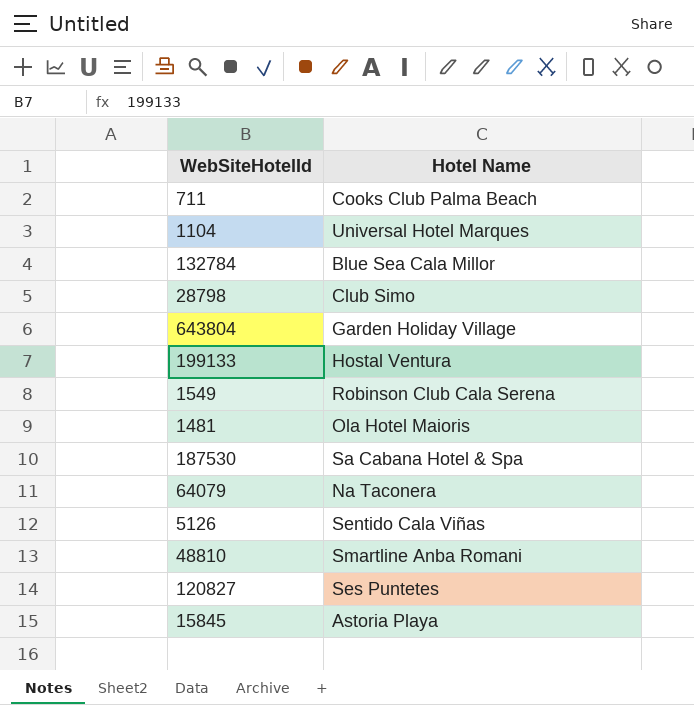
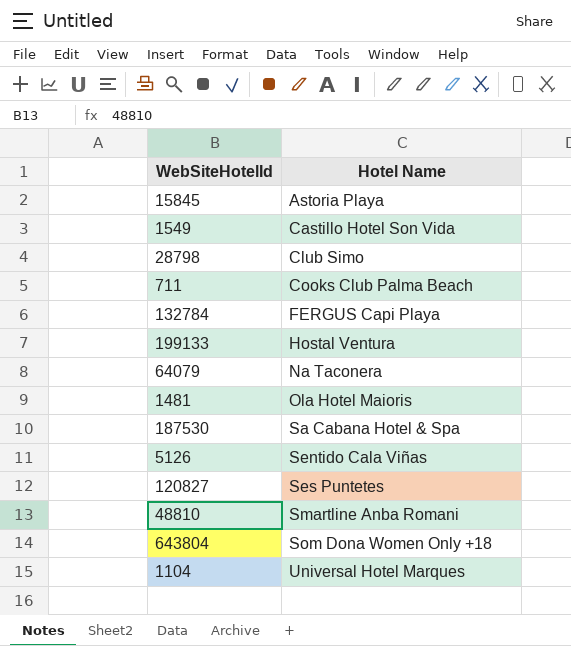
row order: none -> Hotel Name ascending
1549 | Hotel Name: Robinson Club Cala Serena -> Castillo Hotel Son Vida
132784 | Hotel Name: Blue Sea Cala Millor -> FERGUS Capi Playa
643804 | Hotel Name: Garden Holiday Village -> Som Dona Women Only +18

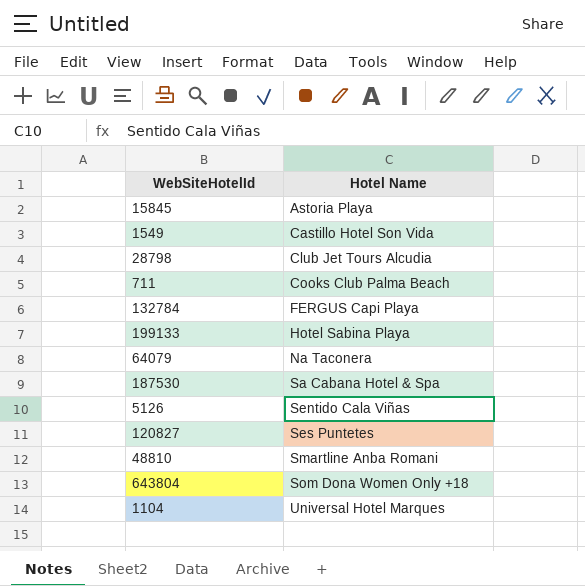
row 1481: Ola Hotel Maioris -> none
28798 | Hotel Name: Club Simo -> Club Jet Tours Alcudia
199133 | Hotel Name: Hostal Ventura -> Hotel Sabina Playa

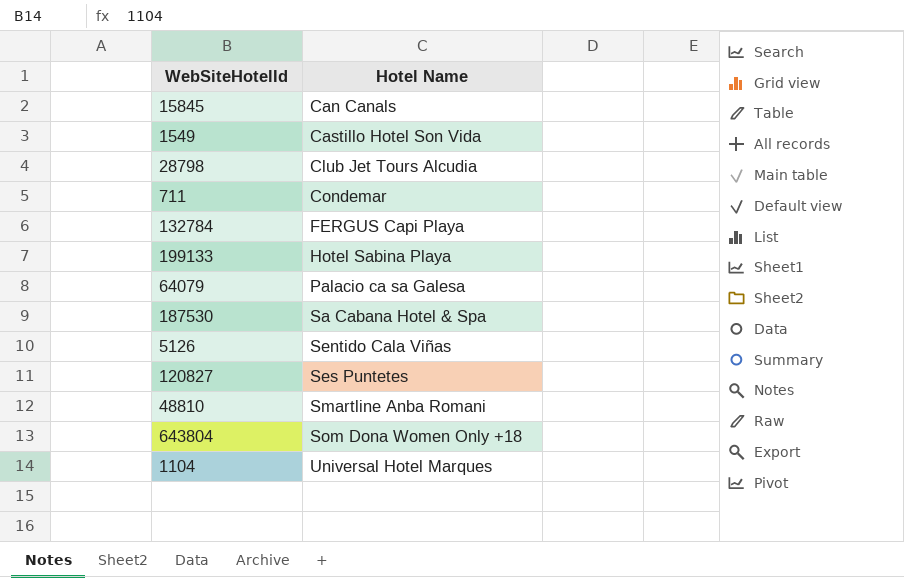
15845 | Hotel Name: Astoria Playa -> Can Canals
711 | Hotel Name: Cooks Club Palma Beach -> Condemar
64079 | Hotel Name: Na Taconera -> Palacio ca sa Galesa

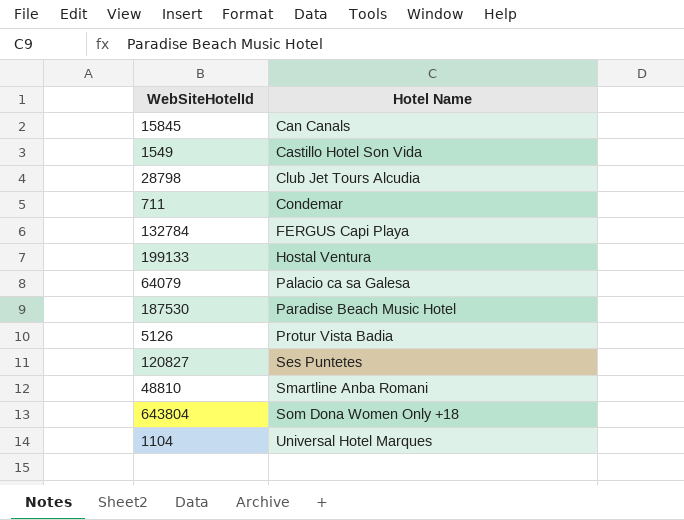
199133 | Hotel Name: Hotel Sabina Playa -> Hostal Ventura
187530 | Hotel Name: Sa Cabana Hotel & Spa -> Paradise Beach Music Hotel
5126 | Hotel Name: Sentido Cala Viñas -> Protur Vista Badia

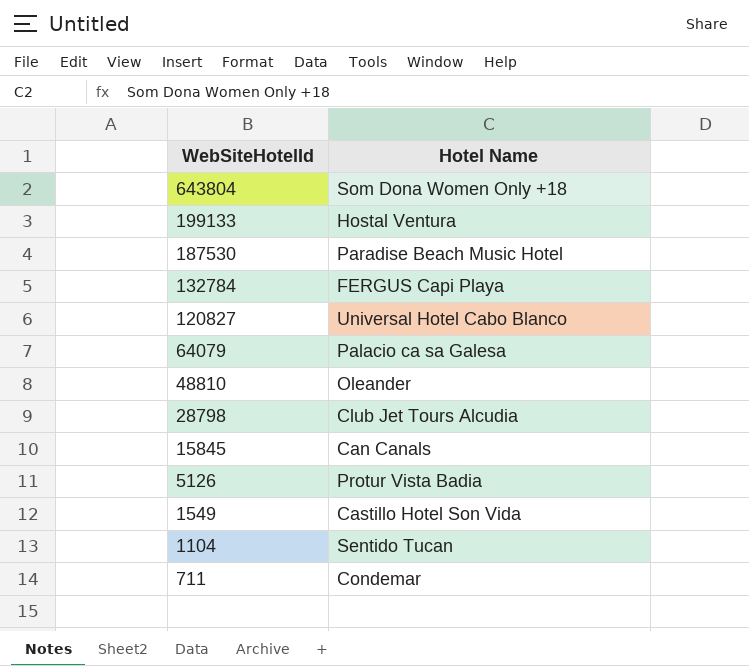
row order: Hotel Name ascending -> WebSiteHotelId descending
120827 | Hotel Name: Ses Puntetes -> Universal Hotel Cabo Blanco
48810 | Hotel Name: Smartline Anba Romani -> Oleander
1104 | Hotel Name: Universal Hotel Marques -> Sentido Tucan

